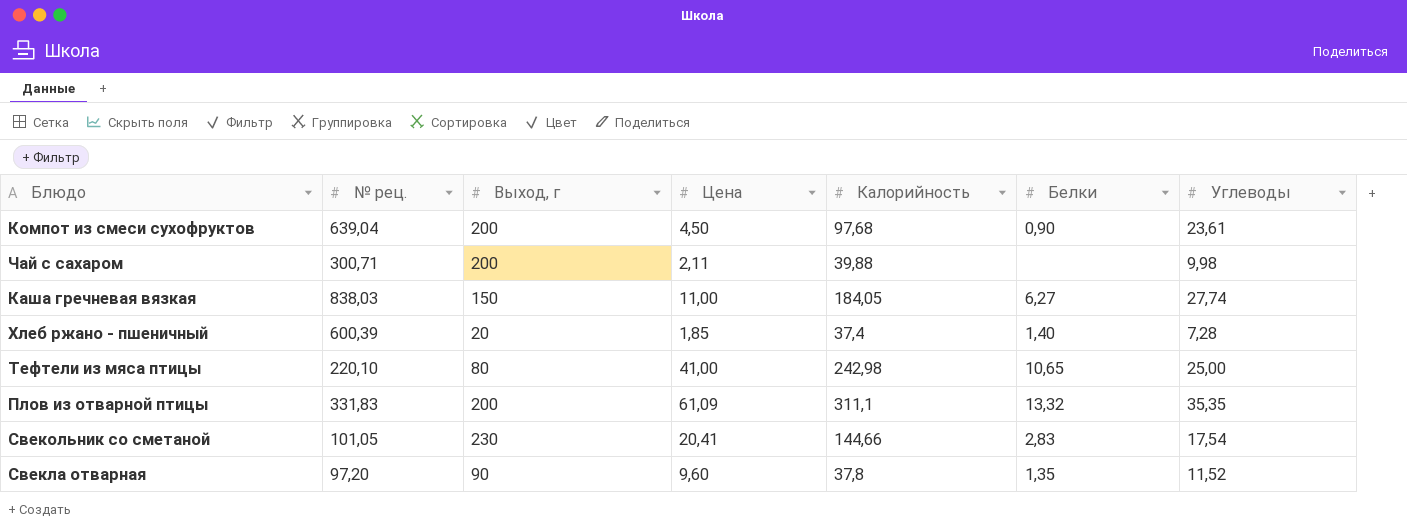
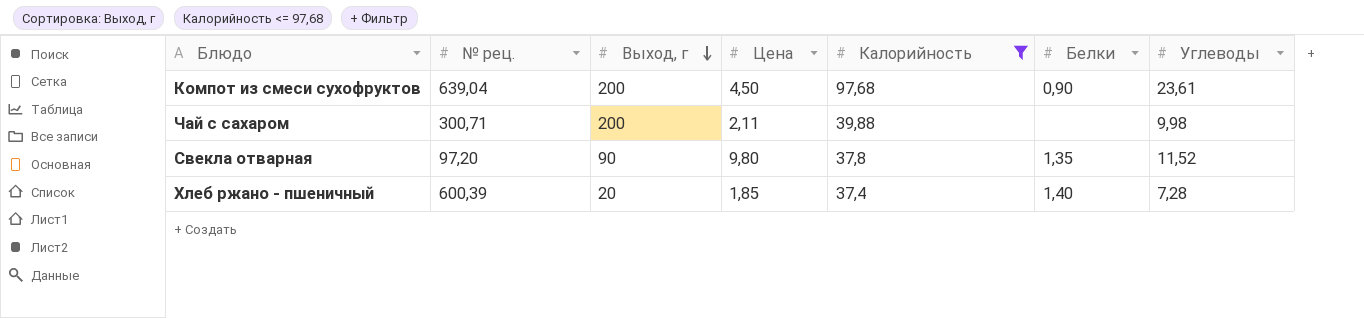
filter: none -> Калорийность <= 97,68
row order: none -> Выход, г descending
Свекла отварная | Цена: 9,60 -> 9,80

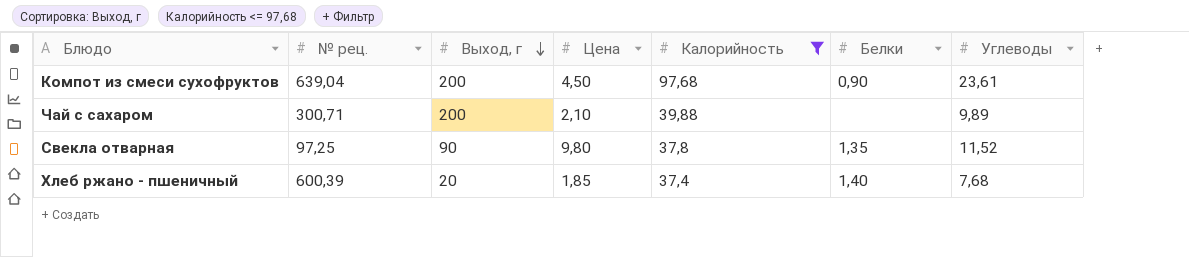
Чай с сахаром | Цена: 2,11 -> 2,10
Чай с сахаром | Углеводы: 9,98 -> 9,89
Свекла отварная | № рец.: 97,20 -> 97,25
Хлеб ржано - пшеничный | Углеводы: 7,28 -> 7,68

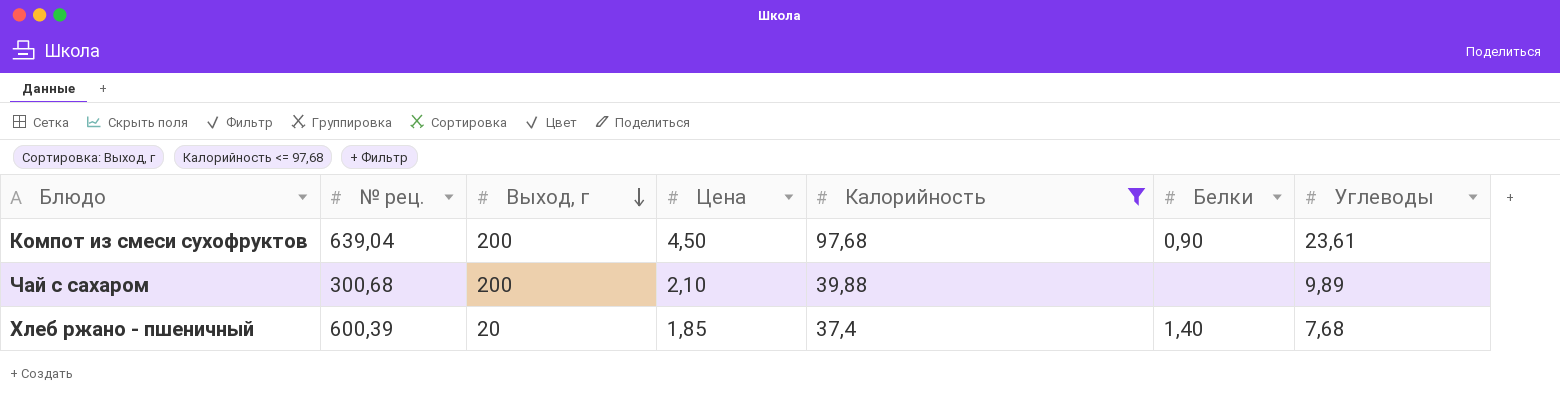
row Свекла отварная: 97,25 | 90 | 9,80 | 37,8 | 1,35 | 11,52 -> none
Чай с сахаром | № рец.: 300,71 -> 300,68

